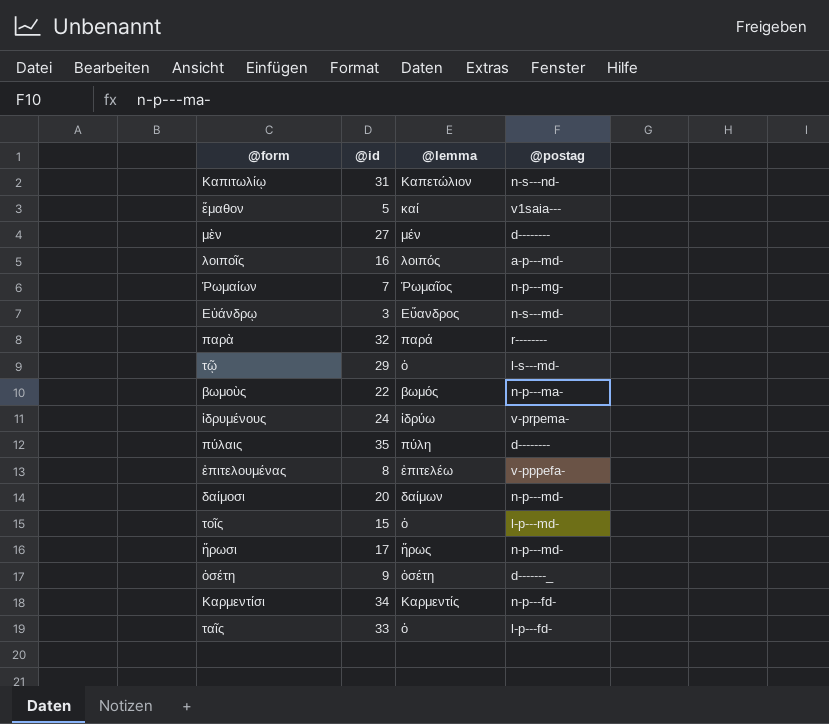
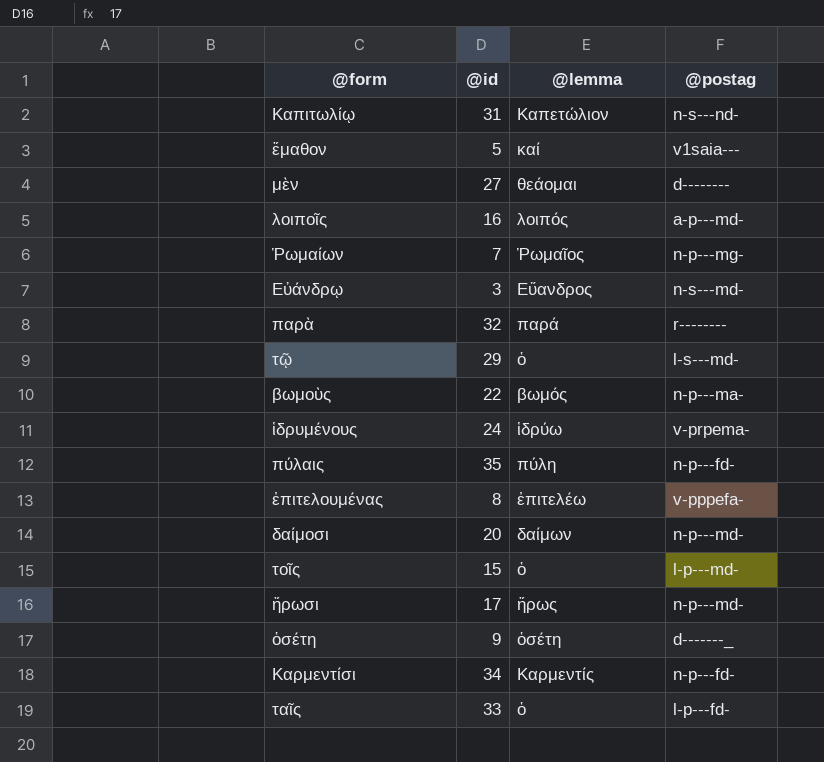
μὲν | @lemma: μέν -> θεάομαι
πύλαις | @postag: d-------- -> n-p---fd-

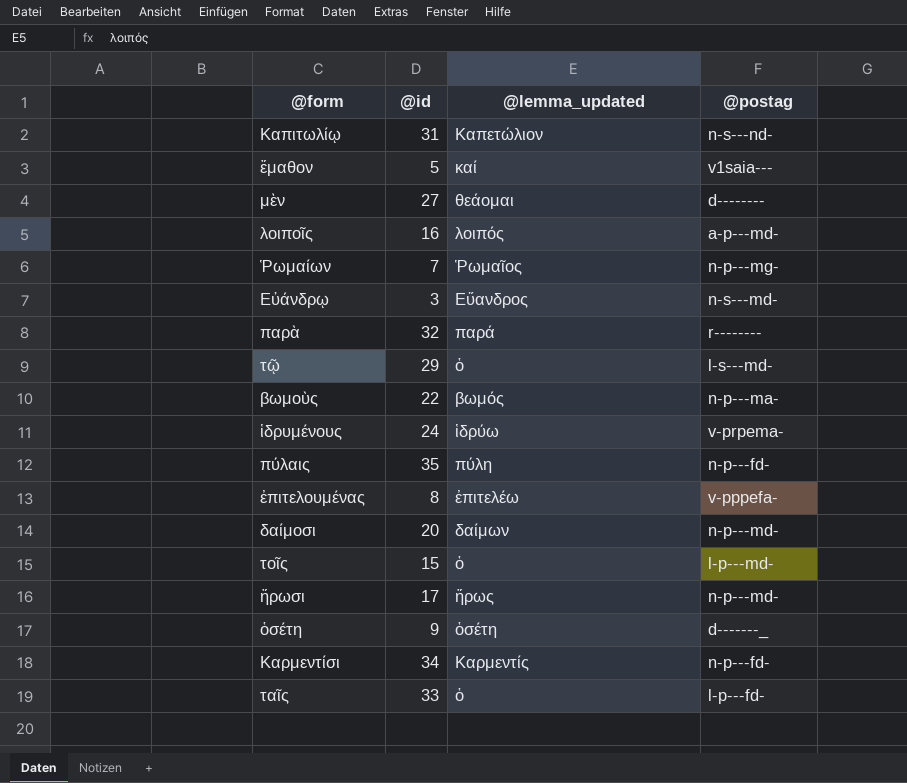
column name: @lemma -> @lemma_updated

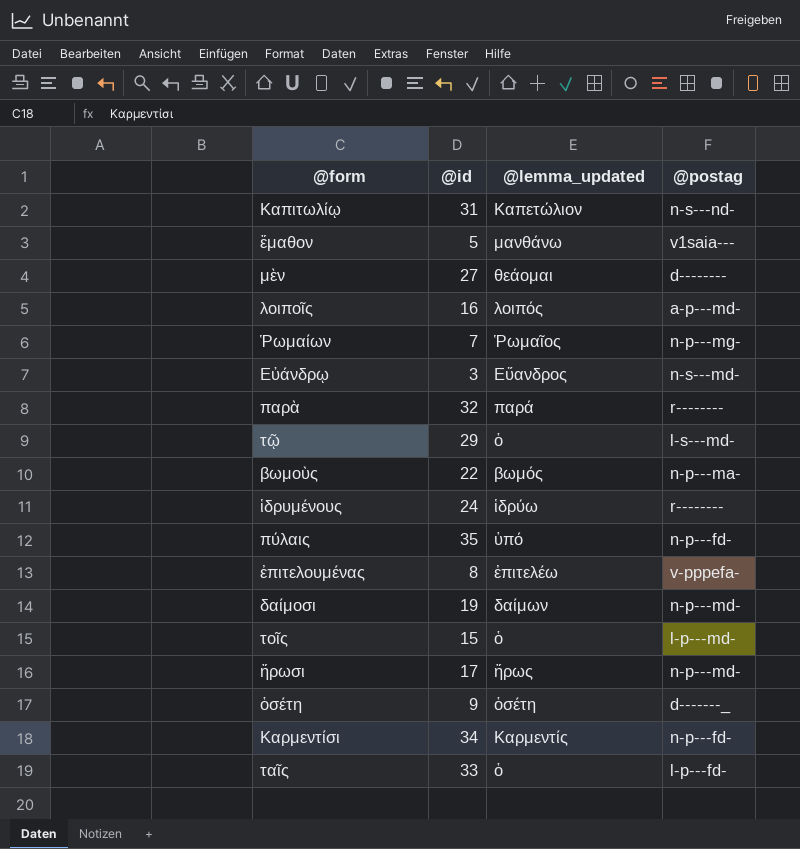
ἔμαθον | @lemma_updated: καί -> μανθάνω
ἱδρυμένους | @postag: v-prpema- -> r--------
πύλαις | @lemma_updated: πύλη -> ὑπό
δαίμοσι | @id: 20 -> 19

